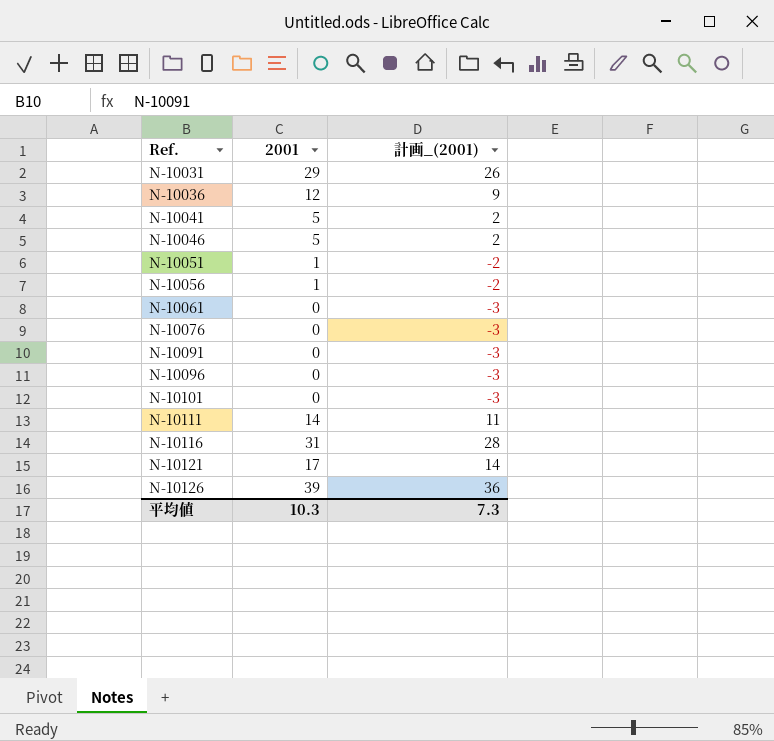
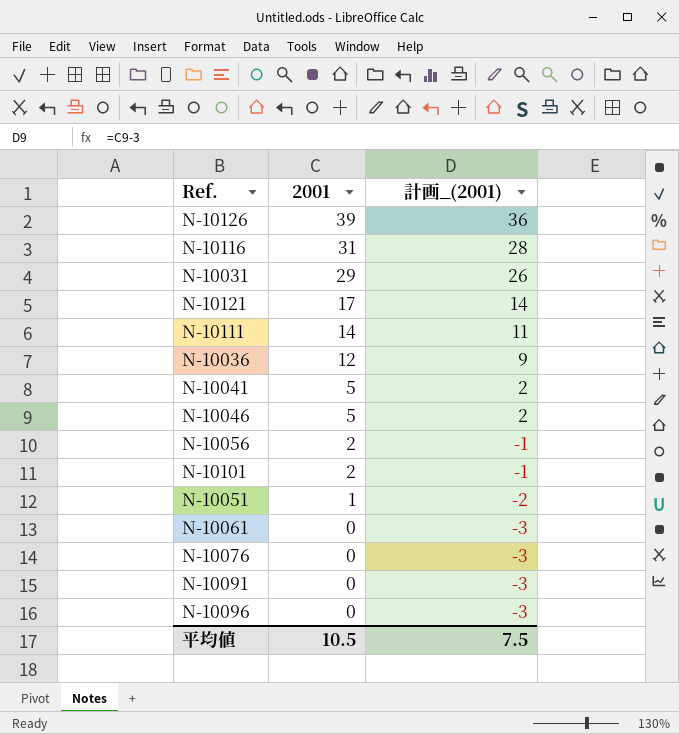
row order: Ref. ascending -> 2001 descending
N-10056 | 2001: 1 -> 2
N-10056 | 計画_(2001): -2 -> -1
N-10101 | 2001: 0 -> 2
N-10101 | 計画_(2001): -3 -> -1
平均値 | 2001: 10.3 -> 10.5
平均値 | 計画_(2001): 7.3 -> 7.5

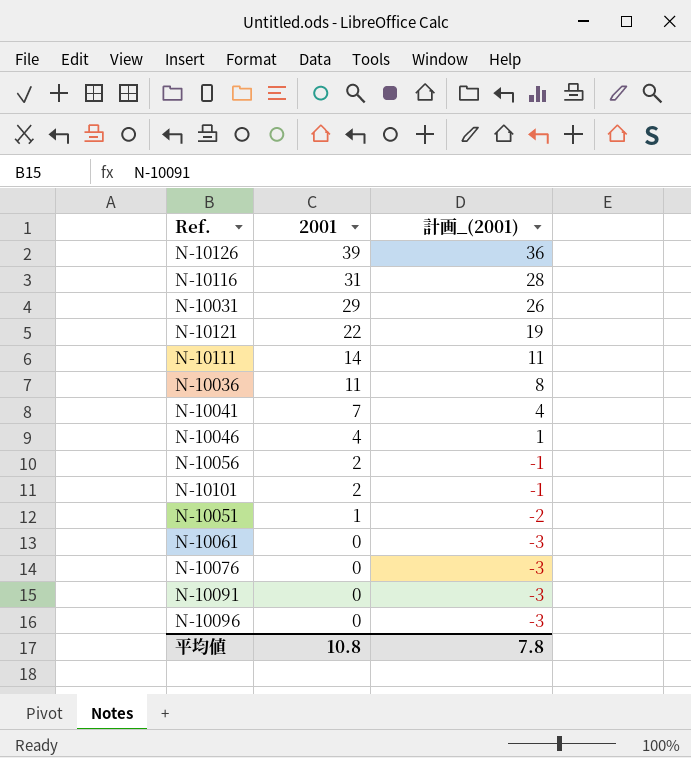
N-10121 | 2001: 17 -> 22
N-10121 | 計画_(2001): 14 -> 19
N-10036 | 2001: 12 -> 11
N-10036 | 計画_(2001): 9 -> 8
N-10041 | 2001: 5 -> 7
N-10041 | 計画_(2001): 2 -> 4
N-10046 | 2001: 5 -> 4
N-10046 | 計画_(2001): 2 -> 1
平均値 | 2001: 10.5 -> 10.8
平均値 | 計画_(2001): 7.5 -> 7.8

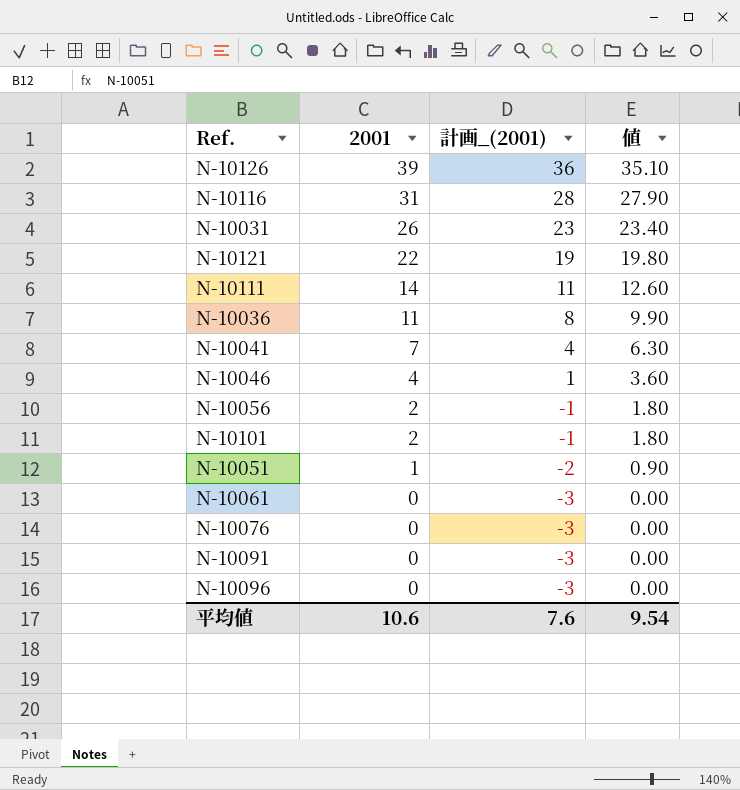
column 値 | formula: none -> [2001] * 0.9
N-10031 | 2001: 29 -> 26
N-10031 | 計画_(2001): 26 -> 23
平均値 | 2001: 10.8 -> 10.6
平均値 | 計画_(2001): 7.8 -> 7.6

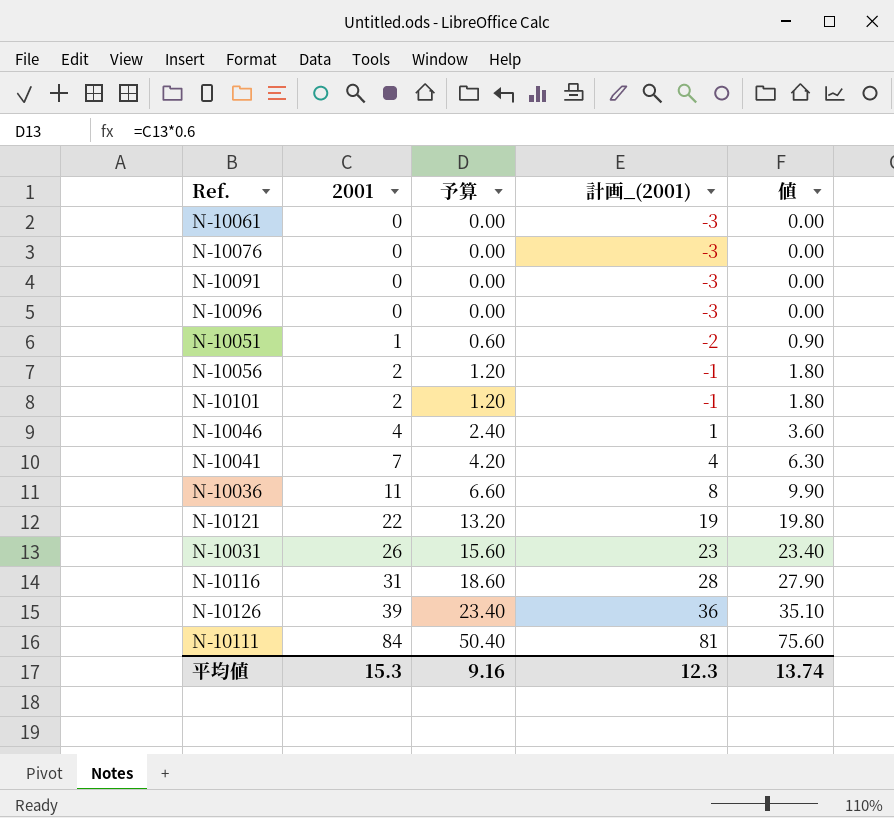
row order: 2001 descending -> 2001 ascending
column 予算 | formula: none -> [2001] * 0.6
N-10111 | 2001: 14 -> 84
N-10111 | 計画_(2001): 11 -> 81
N-10111 | 値: 12.60 -> 75.60
平均値 | 2001: 10.6 -> 15.3
平均値 | 計画_(2001): 7.6 -> 12.3
平均値 | 値: 9.54 -> 13.74

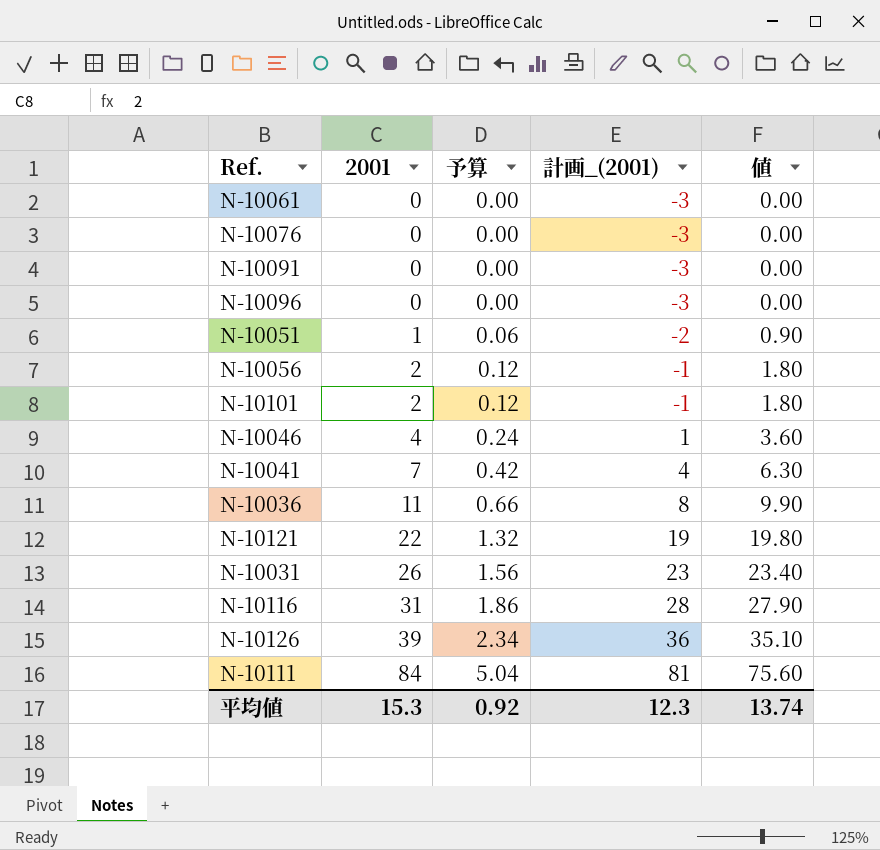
column 予算 | formula: [2001] * 0.6 -> [2001] * 0.06
平均値 | 予算: 9.16 -> 0.92

